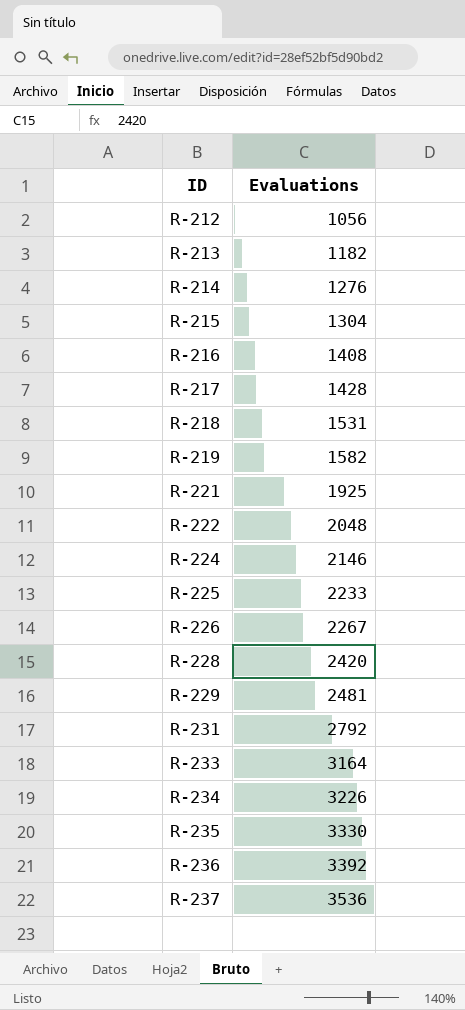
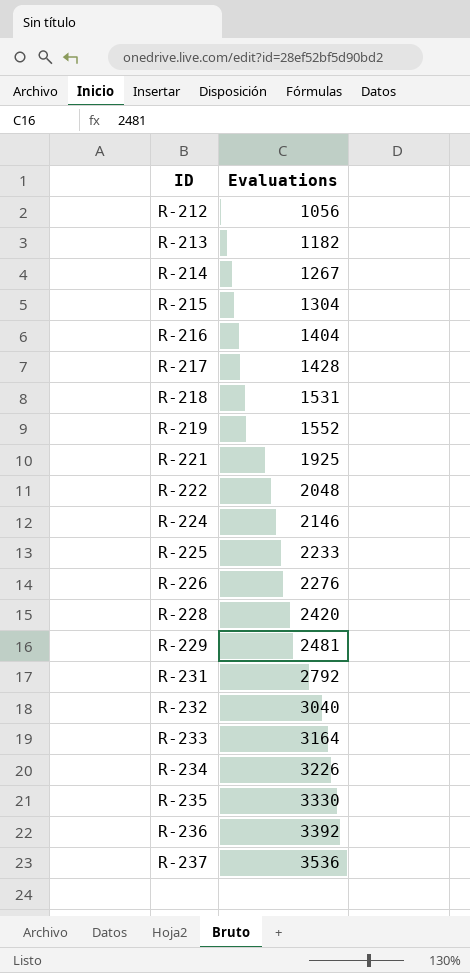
R-214 | Evaluations: 1276 -> 1267
R-216 | Evaluations: 1408 -> 1404
R-219 | Evaluations: 1582 -> 1552
R-226 | Evaluations: 2267 -> 2276
row R-232: none -> 3040

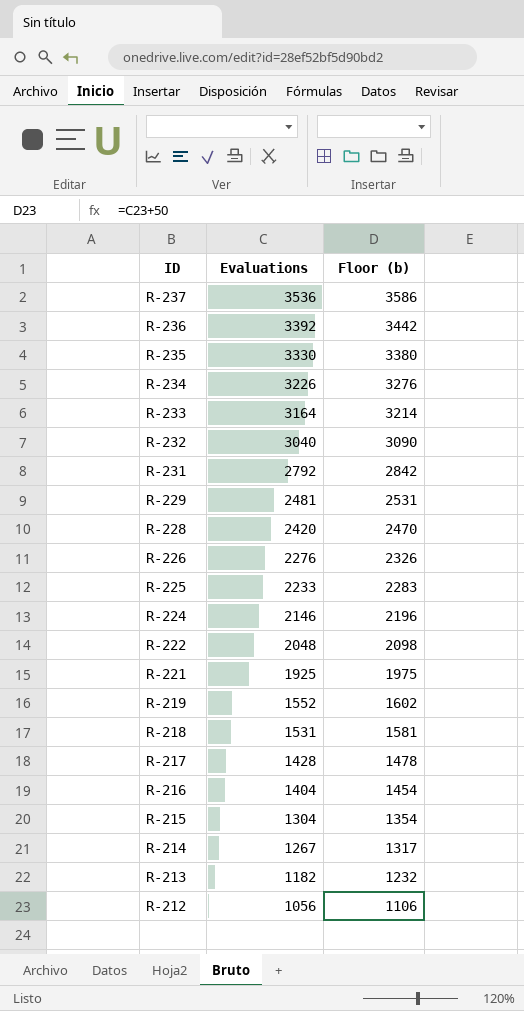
row order: ID ascending -> ID descending
column Floor (b) | formula: none -> [Evaluations] + 50

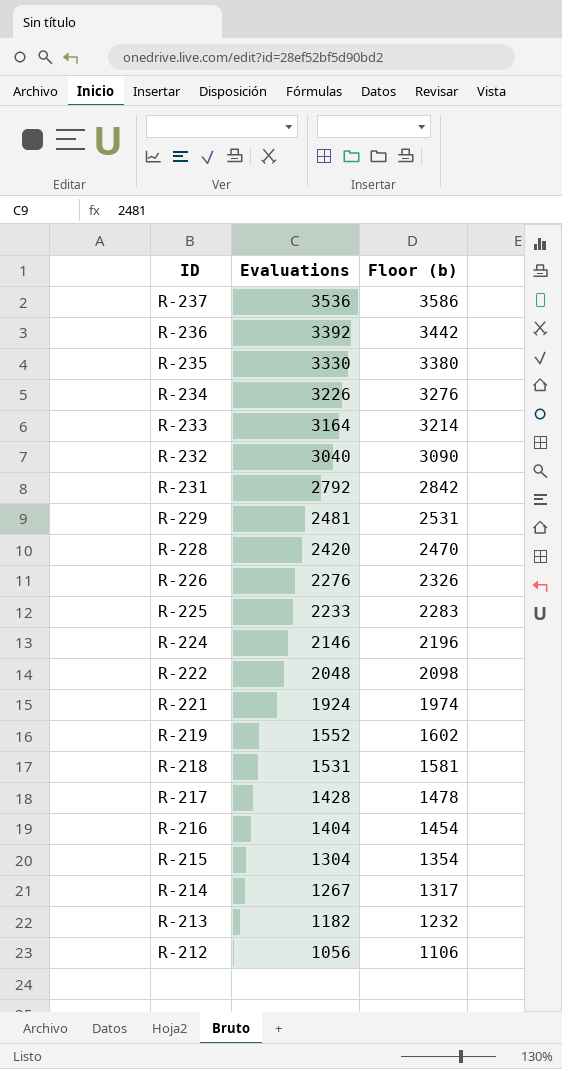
R-221 | Evaluations: 1925 -> 1924
R-221 | Floor (b): 1975 -> 1974

